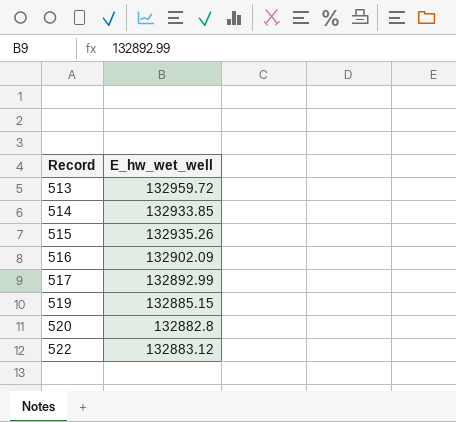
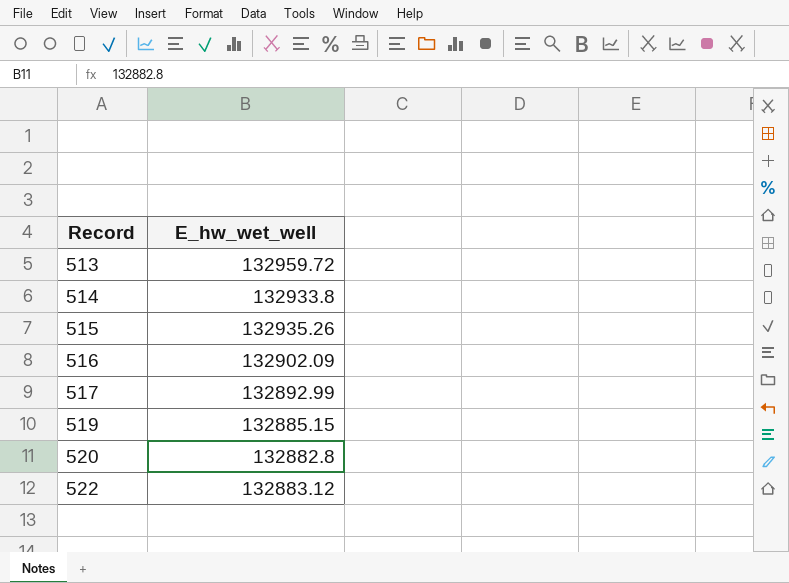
514 | E_hw_wet_well: 132933.85 -> 132933.8

